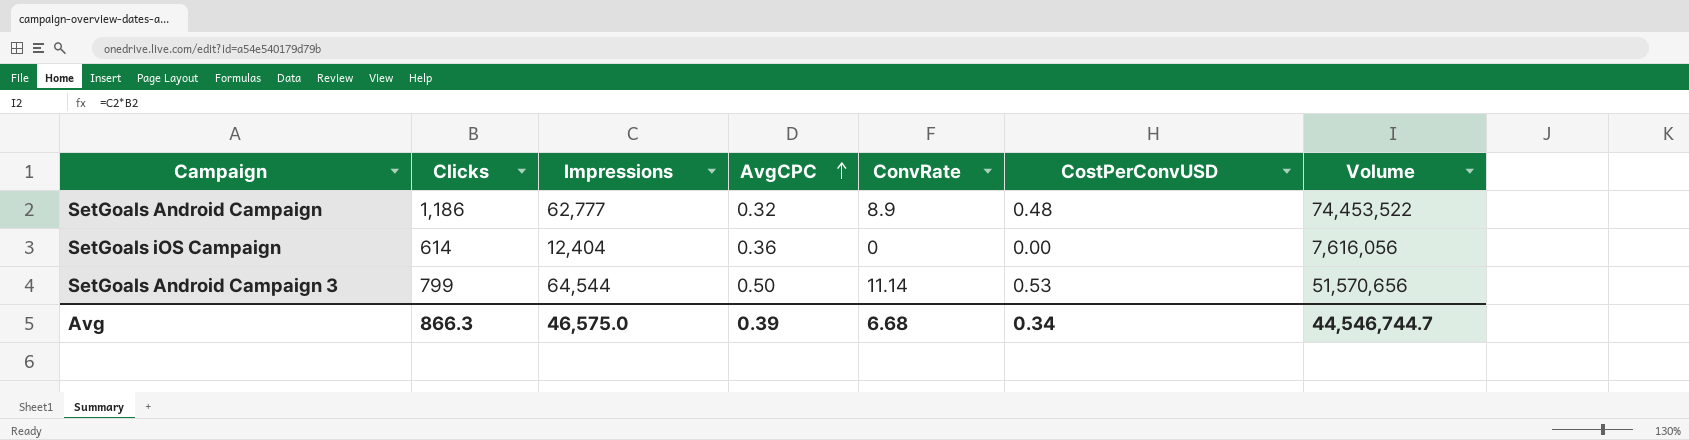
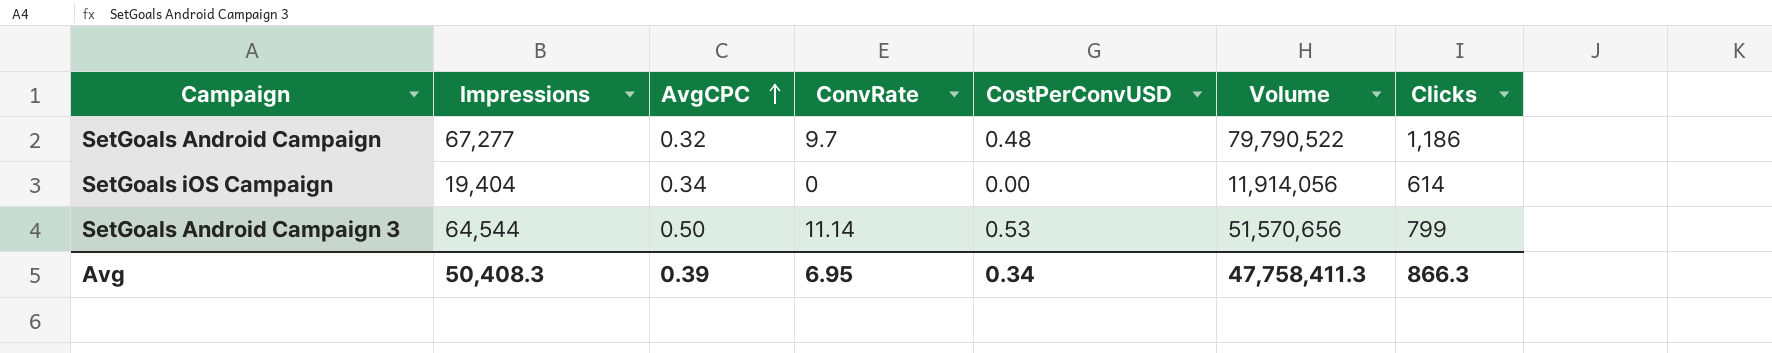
column Clicks | position: 2 -> 7
SetGoals Android Campaign | Impressions: 62,777 -> 67,277
SetGoals Android Campaign | ConvRate: 8.9 -> 9.7
SetGoals Android Campaign | Volume: 74,453,522 -> 79,790,522
SetGoals iOS Campaign | Impressions: 12,404 -> 19,404
SetGoals iOS Campaign | AvgCPC: 0.36 -> 0.34
SetGoals iOS Campaign | Volume: 7,616,056 -> 11,914,056
Avg | Impressions: 46,575.0 -> 50,408.3
Avg | ConvRate: 6.68 -> 6.95
Avg | Volume: 44,546,744.7 -> 47,758,411.3

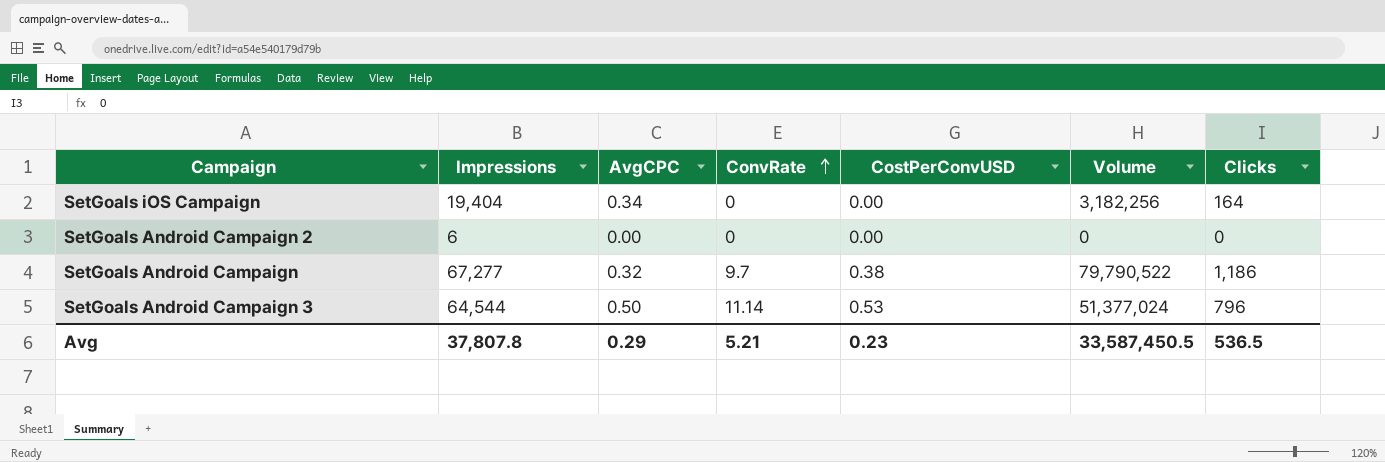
row order: AvgCPC ascending -> ConvRate ascending
SetGoals iOS Campaign | Volume: 11,914,056 -> 3,182,256
SetGoals iOS Campaign | Clicks: 614 -> 164
row SetGoals Android Campaign 2: none -> 6 | 0.00 | 0 | 0.00 | 0 | 0
SetGoals Android Campaign | CostPerConvUSD: 0.48 -> 0.38
SetGoals Android Campaign 3 | Volume: 51,570,656 -> 51,377,024
SetGoals Android Campaign 3 | Clicks: 799 -> 796
Avg | Impressions: 50,408.3 -> 37,807.8
Avg | AvgCPC: 0.39 -> 0.29
Avg | ConvRate: 6.95 -> 5.21
Avg | CostPerConvUSD: 0.34 -> 0.23
Avg | Volume: 47,758,411.3 -> 33,587,450.5
Avg | Clicks: 866.3 -> 536.5

